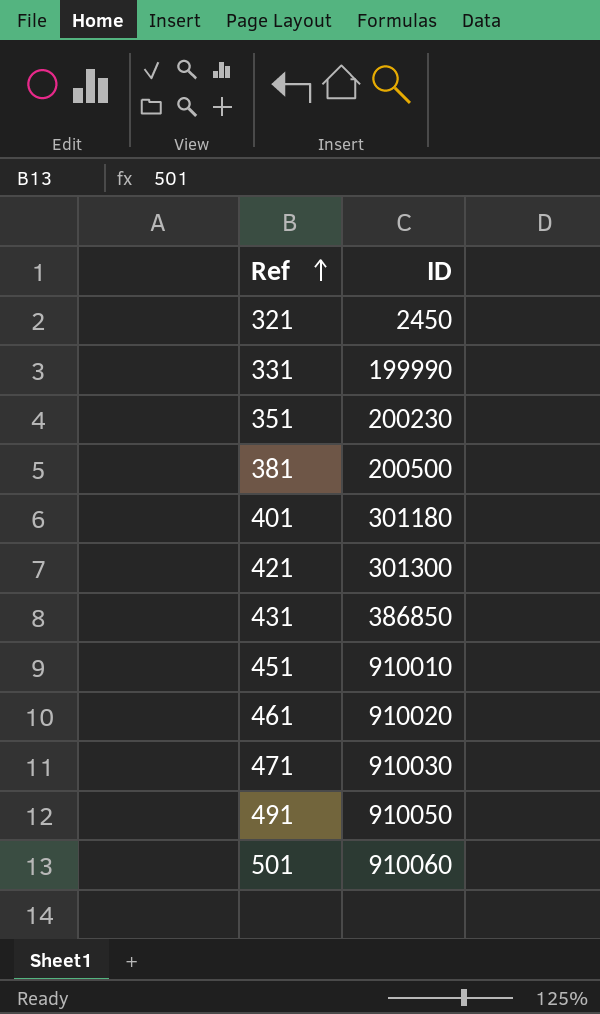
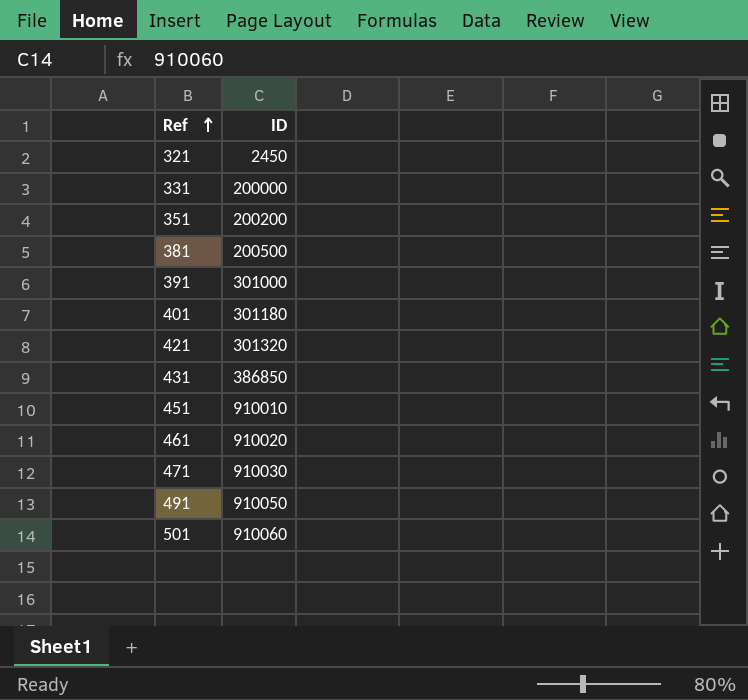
331 | ID: 199990 -> 200000
351 | ID: 200230 -> 200200
row 391: none -> 301000
421 | ID: 301300 -> 301320

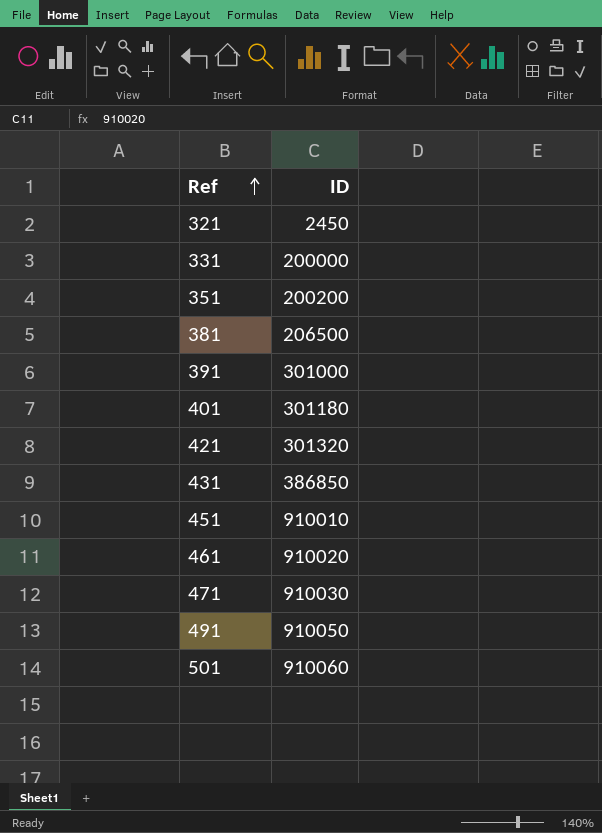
381 | ID: 200500 -> 206500

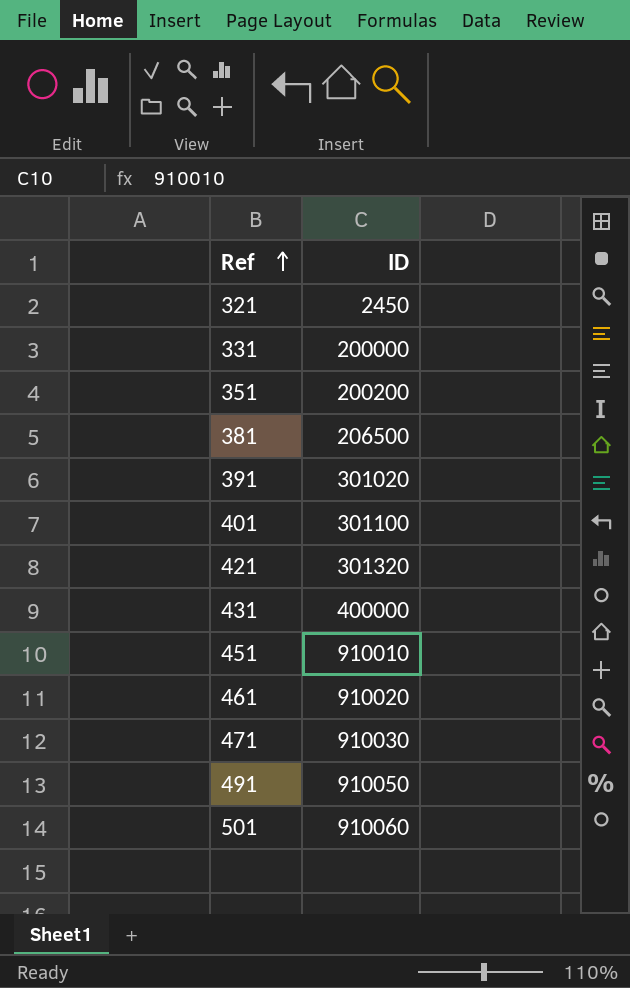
391 | ID: 301000 -> 301020
401 | ID: 301180 -> 301100
431 | ID: 386850 -> 400000

